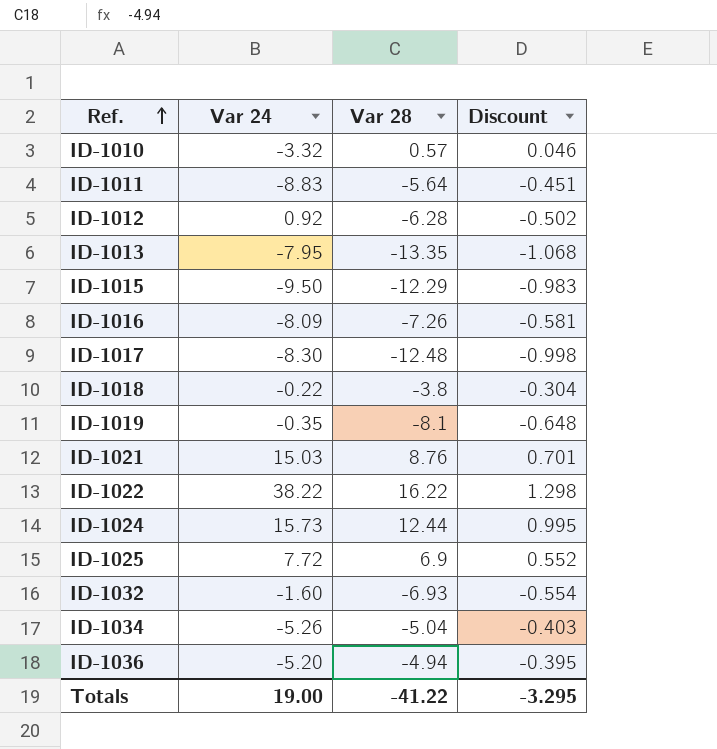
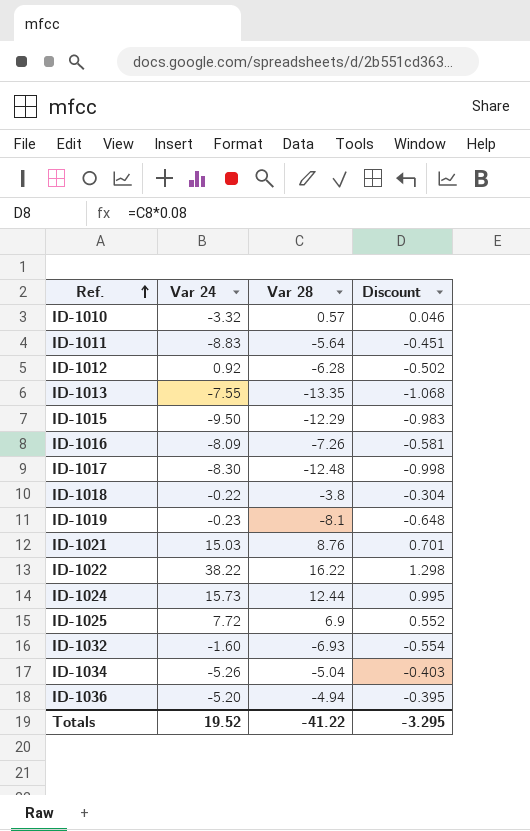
ID-1013 | Var 24: -7.95 -> -7.55
ID-1019 | Var 24: -0.35 -> -0.23
Totals | Var 24: 19.00 -> 19.52

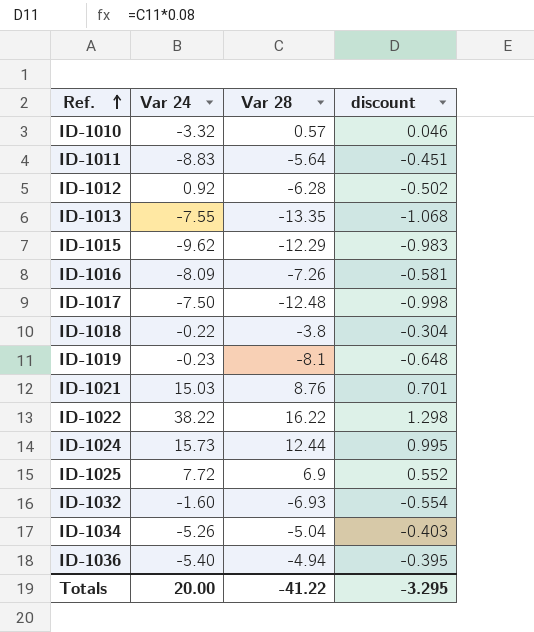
column name: Discount -> discount
ID-1015 | Var 24: -9.50 -> -9.62
ID-1017 | Var 24: -8.30 -> -7.50
ID-1036 | Var 24: -5.20 -> -5.40
Totals | Var 24: 19.52 -> 20.00

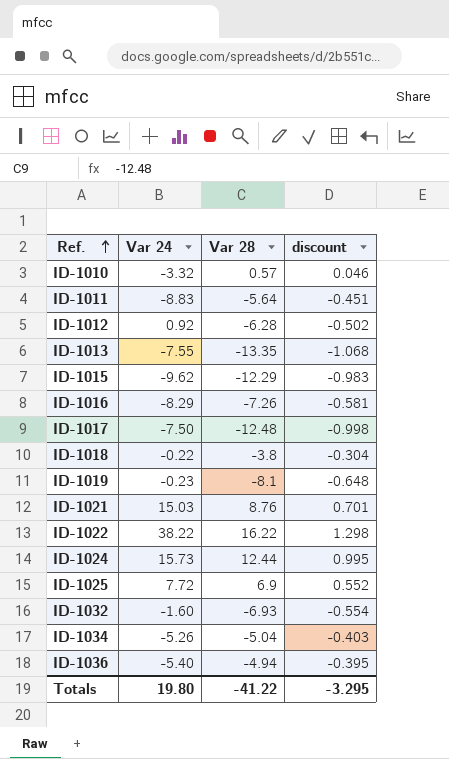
ID-1016 | Var 24: -8.09 -> -8.29
Totals | Var 24: 20.00 -> 19.80

